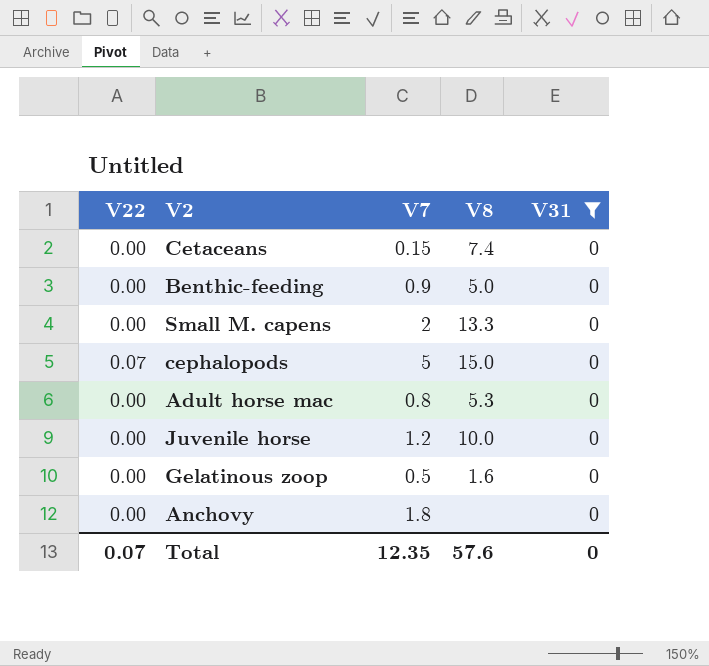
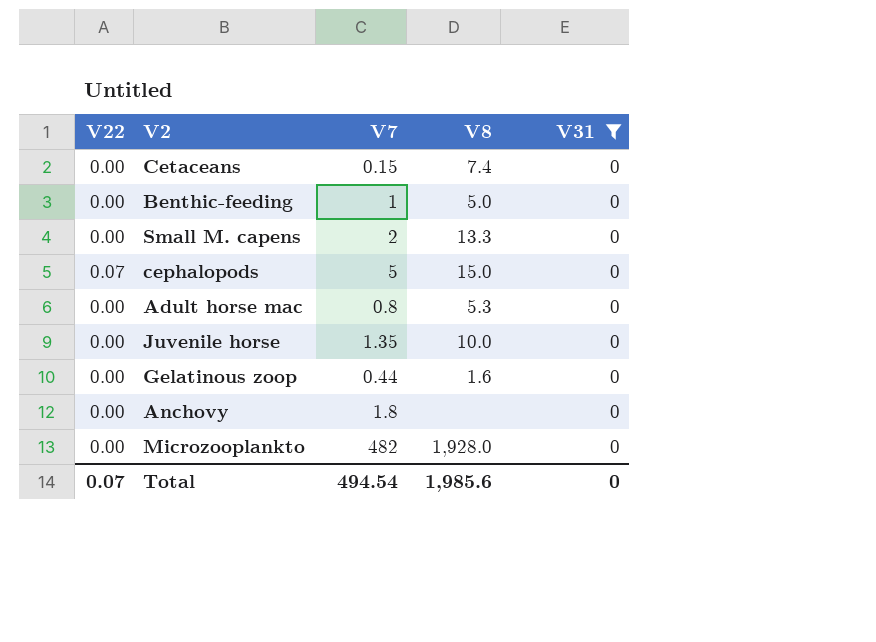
Benthic-feeding | V7: 0.9 -> 1
Juvenile horse | V7: 1.2 -> 1.35
Gelatinous zoop | V7: 0.5 -> 0.44
row Microzooplankto: none -> 0.00 | 482 | 1,928.0 | 0
Total | V7: 12.35 -> 494.54
Total | V8: 57.6 -> 1,985.6

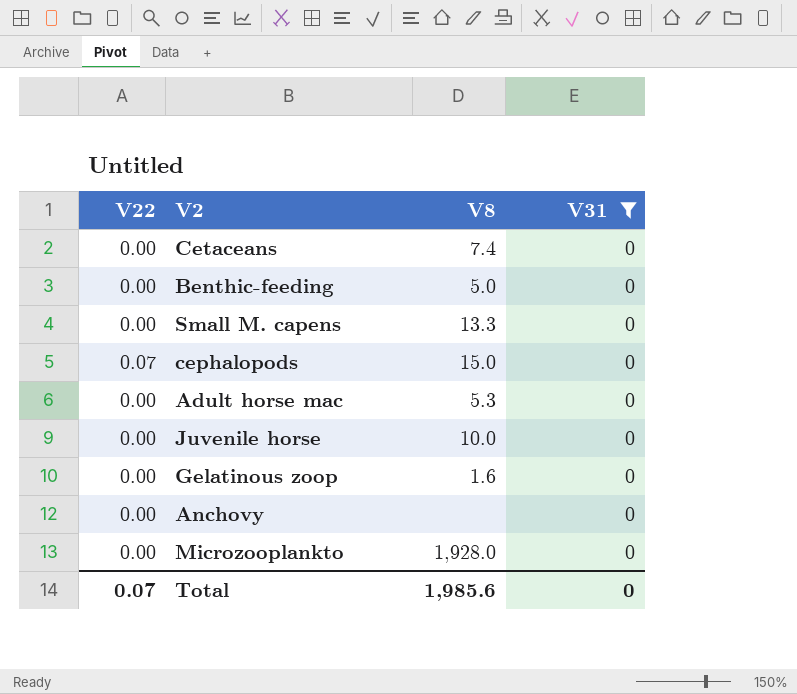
column V7 | position: 3 -> none

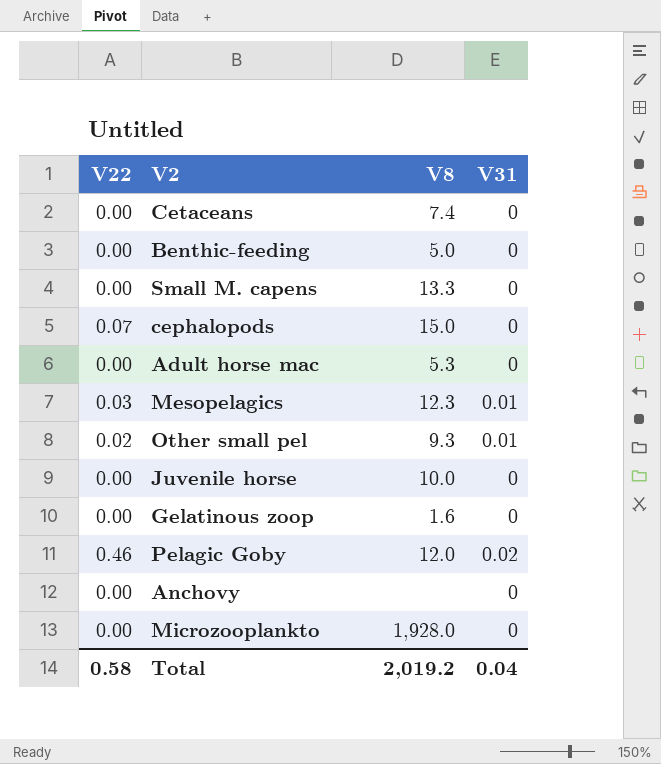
filter: V31 = 0 -> none
Total | V22: 0.07 -> 0.58
Total | V8: 1,985.6 -> 2,019.2
Total | V31: 0 -> 0.04

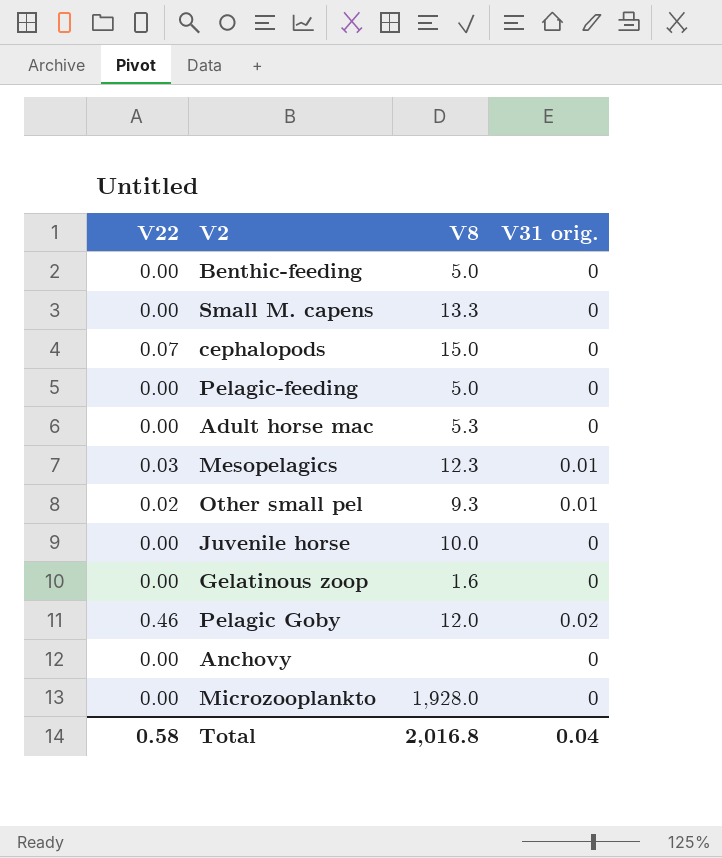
column name: V31 -> V31 orig.
row Cetaceans: 0.00 | 7.4 | 0 -> none
row Pelagic-feeding: none -> 0.00 | 5.0 | 0
Total | V8: 2,019.2 -> 2,016.8

